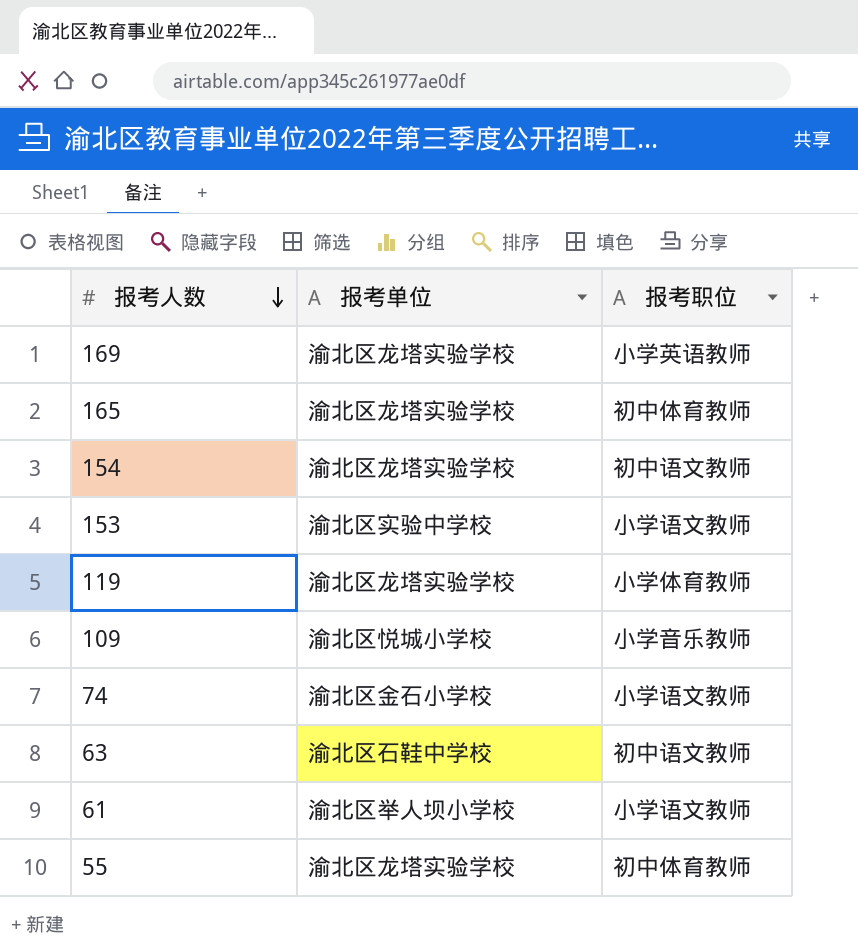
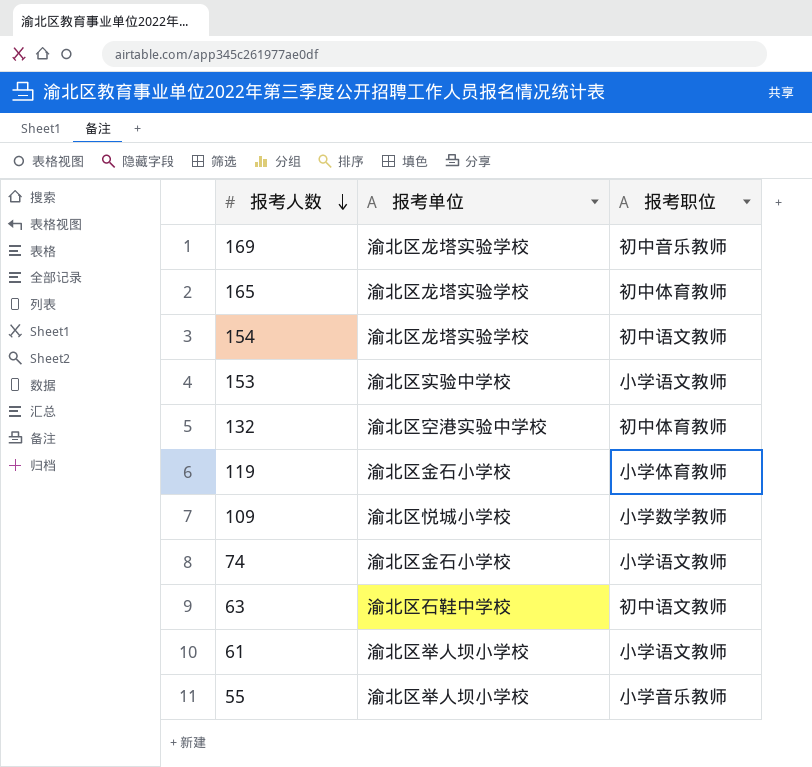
169 | 报考职位: 小学英语教师 -> 初中音乐教师
row 132: none -> 渝北区空港实验中学校 | 初中体育教师
119 | 报考单位: 渝北区龙塔实验学校 -> 渝北区金石小学校
109 | 报考职位: 小学音乐教师 -> 小学数学教师
55 | 报考单位: 渝北区龙塔实验学校 -> 渝北区举人坝小学校
55 | 报考职位: 初中体育教师 -> 小学音乐教师

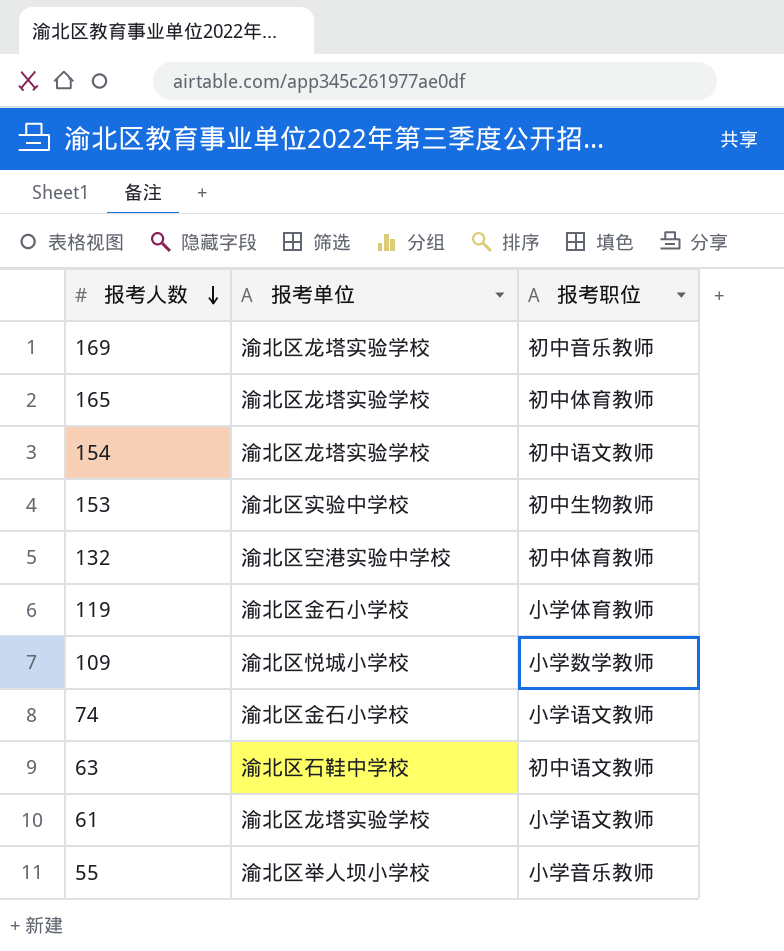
153 | 报考职位: 小学语文教师 -> 初中生物教师
61 | 报考单位: 渝北区举人坝小学校 -> 渝北区龙塔实验学校

